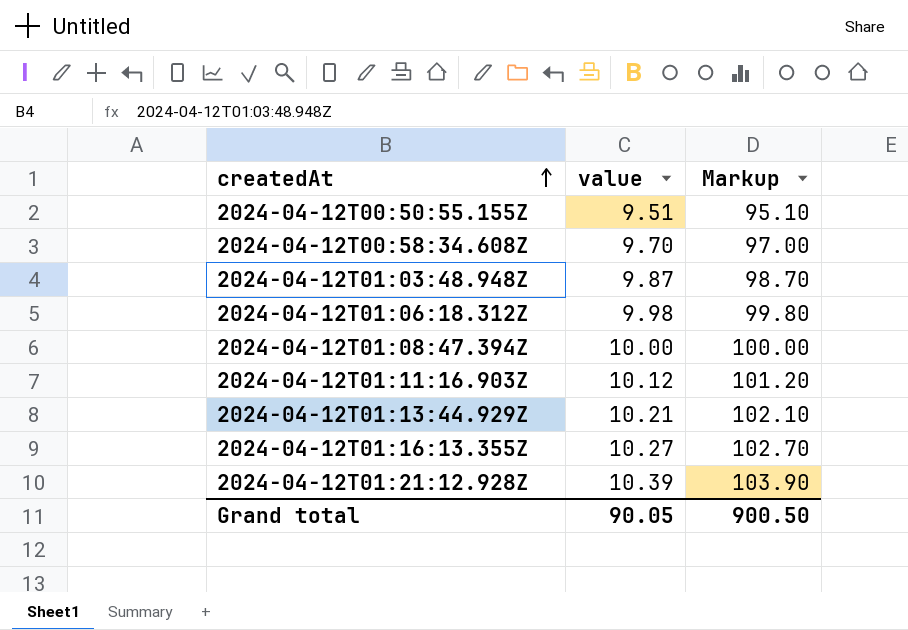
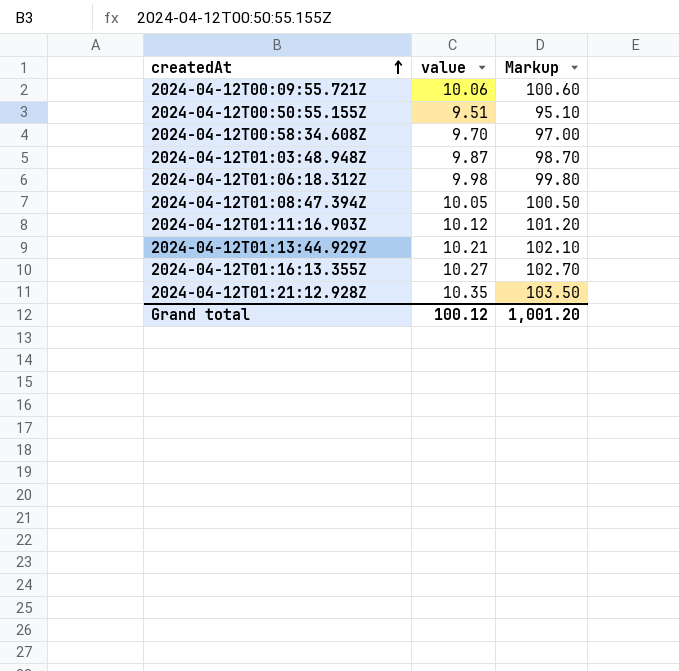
row 2024-04-12T00:09:55.721Z: none -> 10.06 | 100.60
2024-04-12T01:08:47.394Z | value: 10.00 -> 10.05
2024-04-12T01:08:47.394Z | Markup: 100.00 -> 100.50
2024-04-12T01:21:12.928Z | value: 10.39 -> 10.35
2024-04-12T01:21:12.928Z | Markup: 103.90 -> 103.50
Grand total | value: 90.05 -> 100.12
Grand total | Markup: 900.50 -> 1,001.20

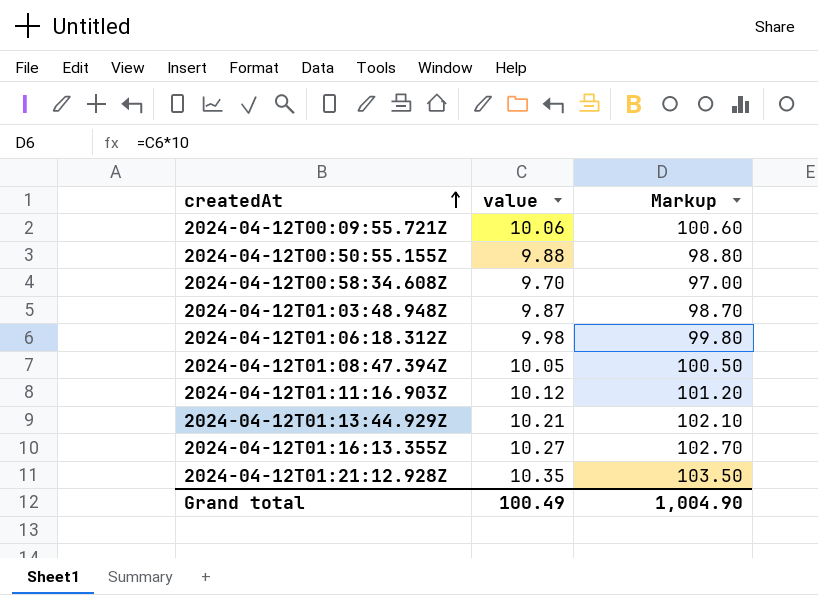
2024-04-12T00:50:55.155Z | value: 9.51 -> 9.88
2024-04-12T00:50:55.155Z | Markup: 95.10 -> 98.80
Grand total | value: 100.12 -> 100.49
Grand total | Markup: 1,001.20 -> 1,004.90

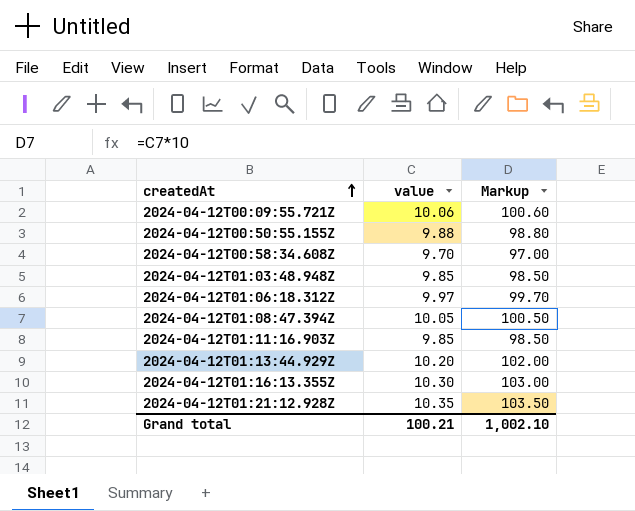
2024-04-12T01:03:48.948Z | value: 9.87 -> 9.85
2024-04-12T01:03:48.948Z | Markup: 98.70 -> 98.50
2024-04-12T01:06:18.312Z | value: 9.98 -> 9.97
2024-04-12T01:06:18.312Z | Markup: 99.80 -> 99.70
2024-04-12T01:11:16.903Z | value: 10.12 -> 9.85
2024-04-12T01:11:16.903Z | Markup: 101.20 -> 98.50
2024-04-12T01:13:44.929Z | value: 10.21 -> 10.20
2024-04-12T01:13:44.929Z | Markup: 102.10 -> 102.00
2024-04-12T01:16:13.355Z | value: 10.27 -> 10.30
2024-04-12T01:16:13.355Z | Markup: 102.70 -> 103.00
Grand total | value: 100.49 -> 100.21
Grand total | Markup: 1,004.90 -> 1,002.10

